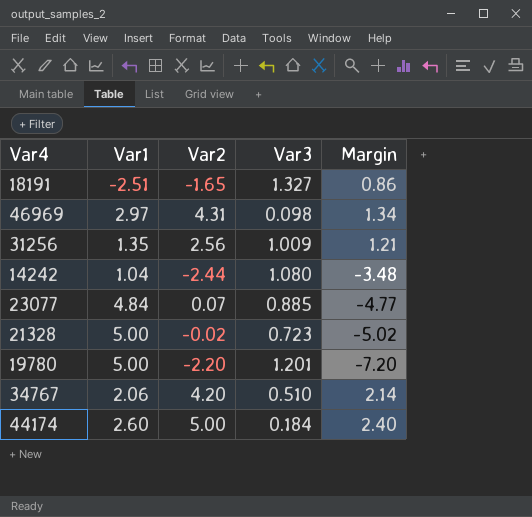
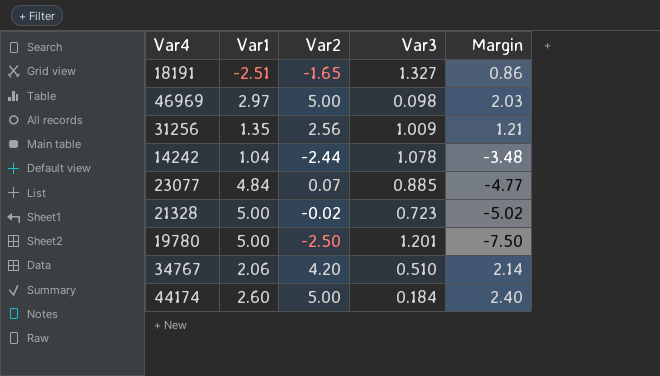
46969 | Var2: 4.31 -> 5.00
46969 | Margin: 1.34 -> 2.03
14242 | Var3: 1.080 -> 1.078
19780 | Var2: -2.20 -> -2.50
19780 | Margin: -7.20 -> -7.50

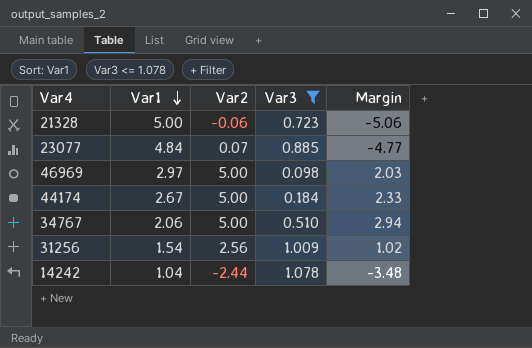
filter: none -> Var3 <= 1.078
row order: none -> Var1 descending
21328 | Var2: -0.02 -> -0.06
21328 | Margin: -5.02 -> -5.06
44174 | Var1: 2.60 -> 2.67
44174 | Margin: 2.40 -> 2.33
34767 | Var2: 4.20 -> 5.00
34767 | Margin: 2.14 -> 2.94
31256 | Var1: 1.35 -> 1.54
31256 | Margin: 1.21 -> 1.02

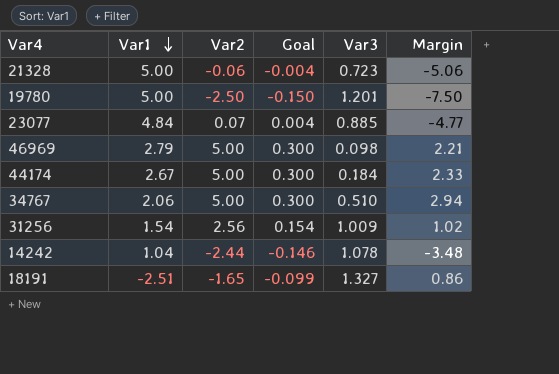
filter: Var3 <= 1.078 -> none
column Goal | formula: none -> [Var2] * 0.06
46969 | Var1: 2.97 -> 2.79
46969 | Margin: 2.03 -> 2.21

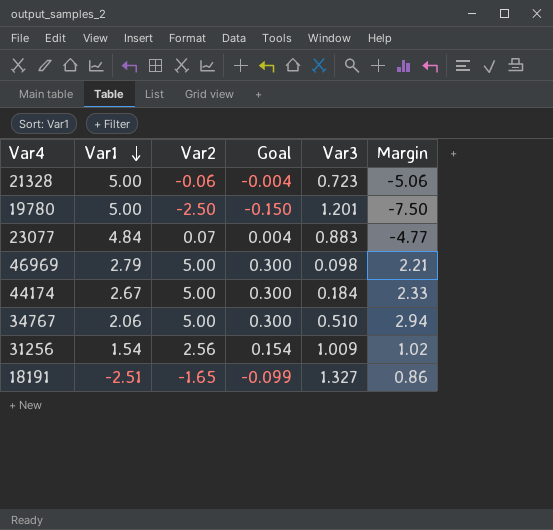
row 14242: 1.04 | -2.44 | -0.146 | 1.078 | -3.48 -> none
23077 | Var3: 0.885 -> 0.883

